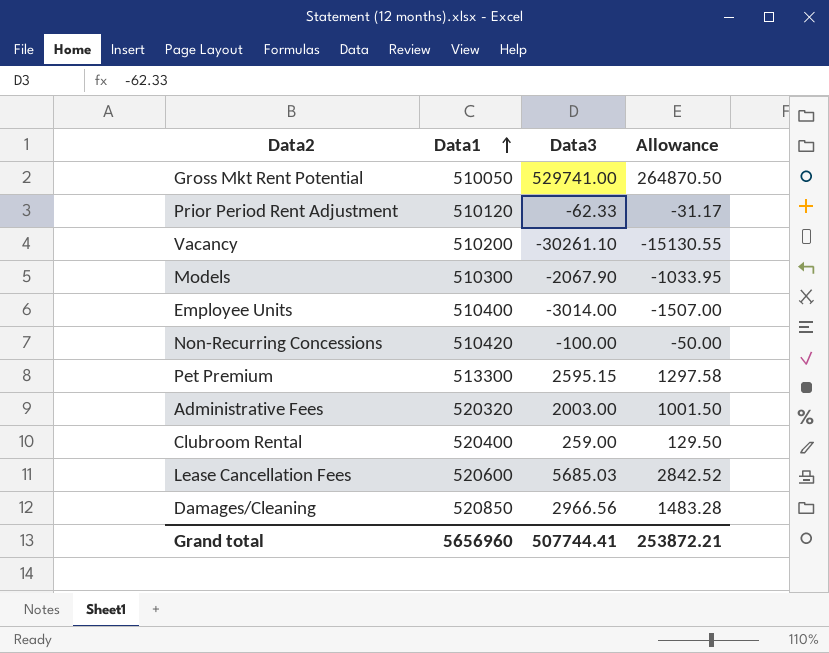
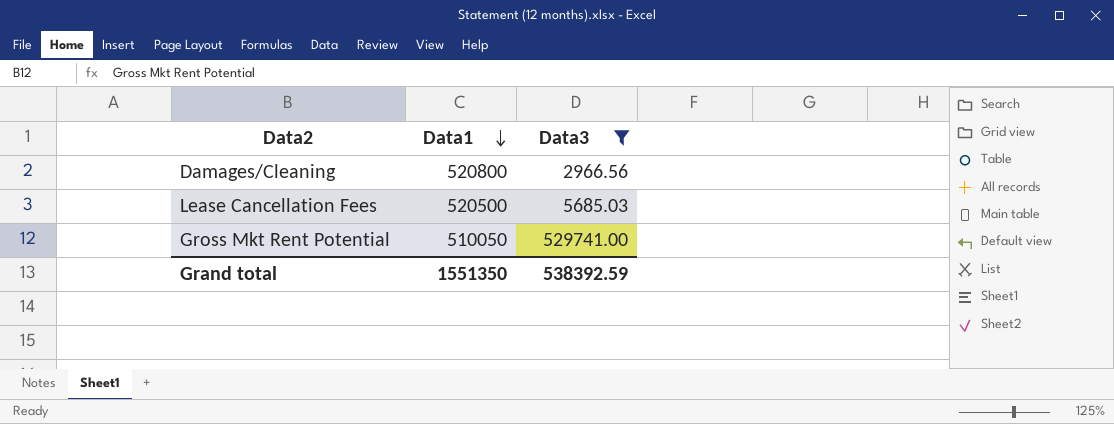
filter: none -> Data3 >= 2966.56
row order: Data1 ascending -> Data1 descending
column Allowance | formula: [Data3] * 0.5 -> none
Damages/Cleaning | Data1: 520850 -> 520800
Lease Cancellation Fees | Data1: 520600 -> 520500
Grand total | Data1: 5656960 -> 1551350
Grand total | Data3: 507744.41 -> 538392.59

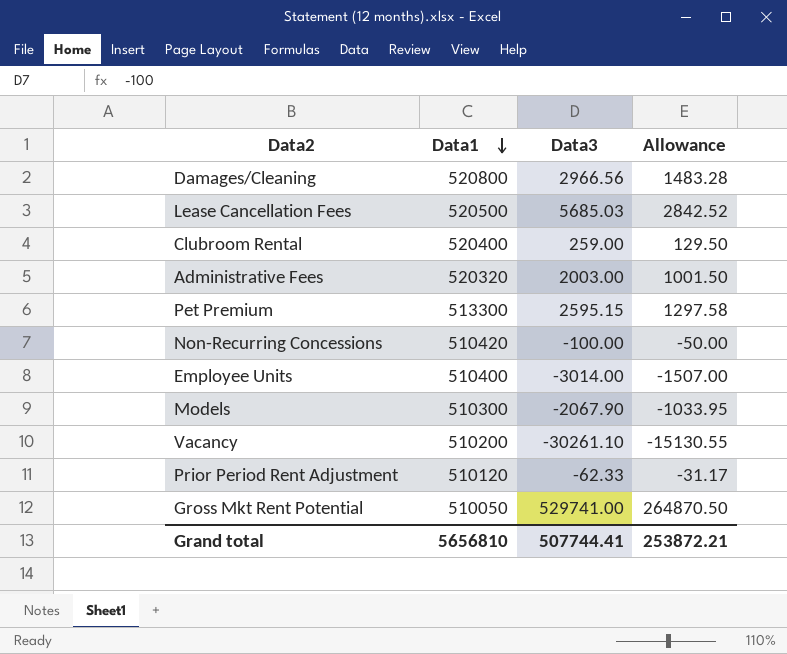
filter: Data3 >= 2966.56 -> none
column Allowance | formula: none -> [Data3] * 0.5
Grand total | Data1: 1551350 -> 5656810
Grand total | Data3: 538392.59 -> 507744.41

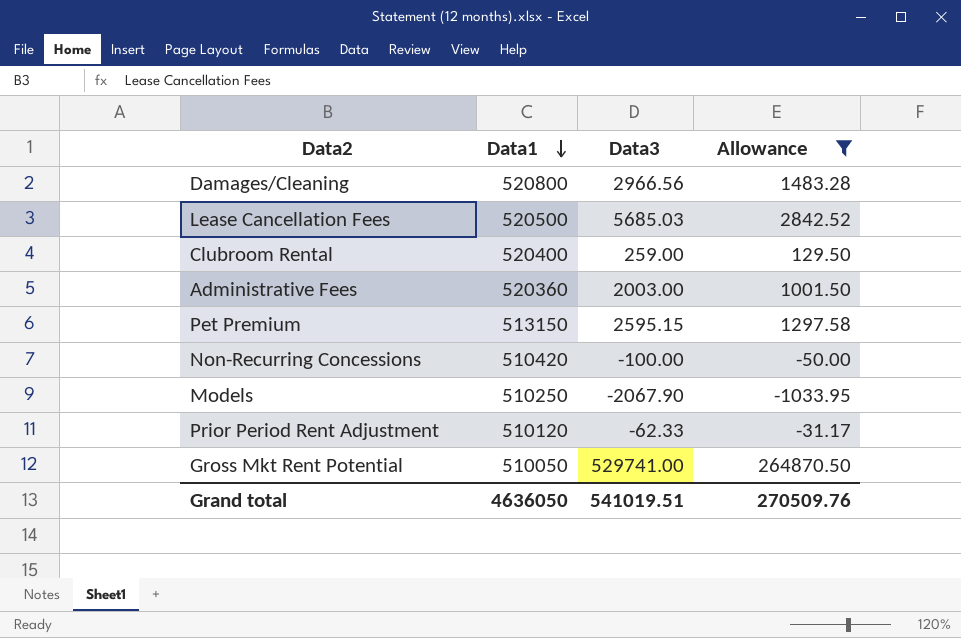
filter: none -> Allowance >= -1033.95
Administrative Fees | Data1: 520320 -> 520360
Pet Premium | Data1: 513300 -> 513150
Models | Data1: 510300 -> 510250
Grand total | Data1: 5656810 -> 4636050
Grand total | Data3: 507744.41 -> 541019.51
Grand total | Allowance: 253872.21 -> 270509.76

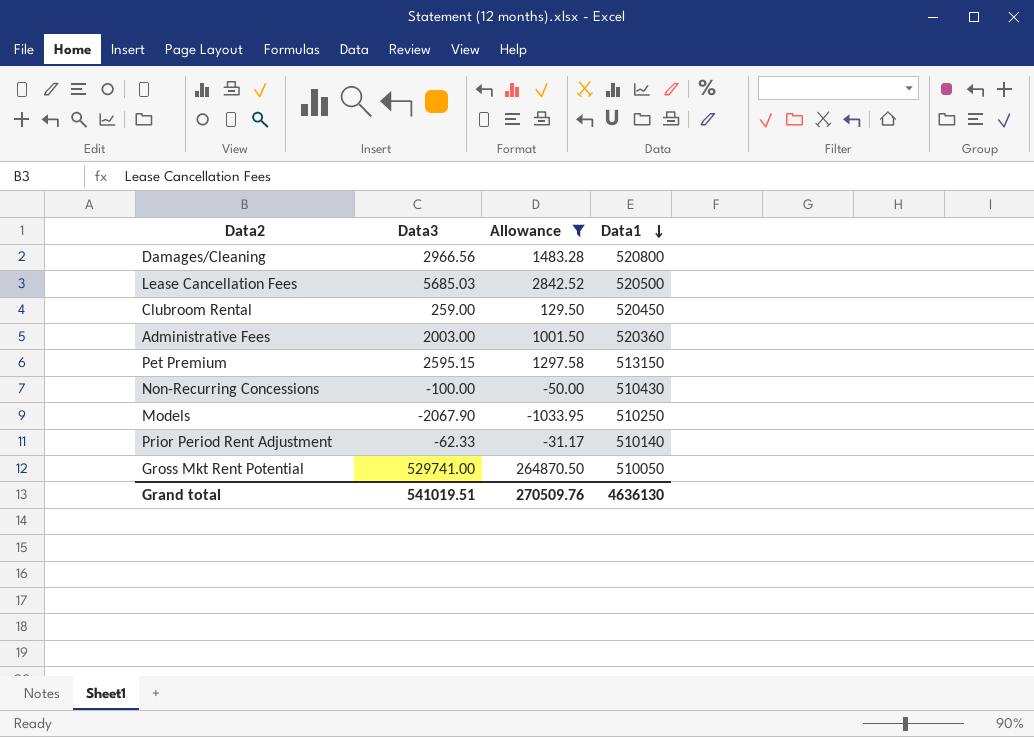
column Data1 | position: 2 -> 4
Clubroom Rental | Data1: 520400 -> 520450
Non-Recurring Concessions | Data1: 510420 -> 510430
Prior Period Rent Adjustment | Data1: 510120 -> 510140
Grand total | Data1: 4636050 -> 4636130

